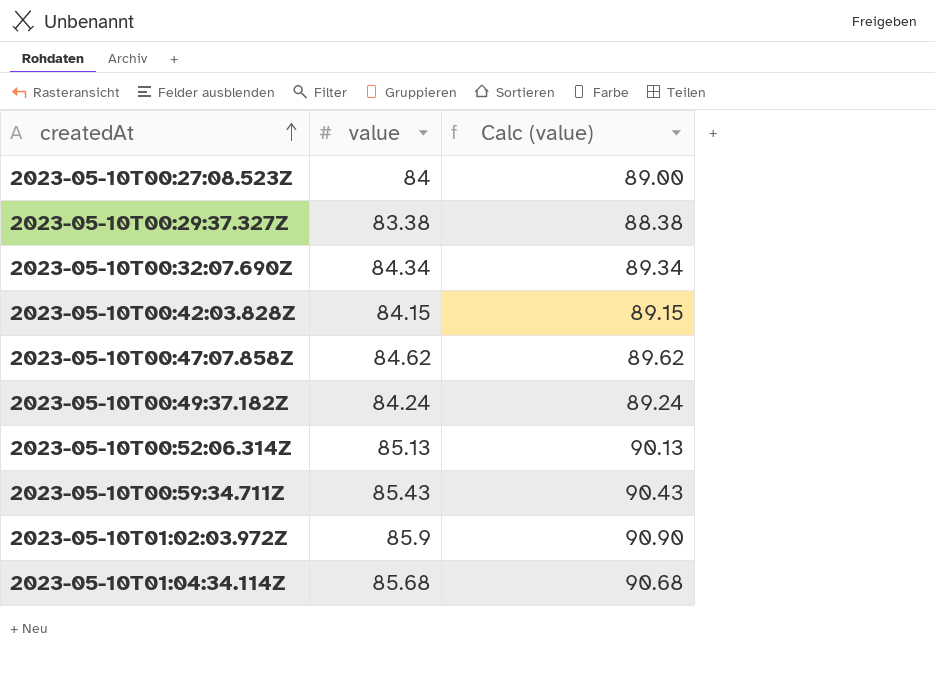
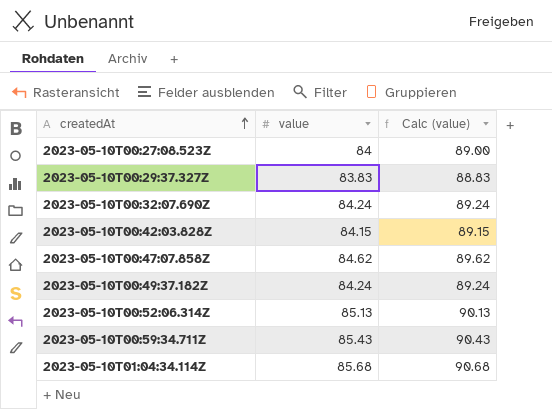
row 2023-05-10T01:02:03.972Z: 85.9 | 90.90 -> none
2023-05-10T00:29:37.327Z | value: 83.38 -> 83.83
2023-05-10T00:29:37.327Z | Calc (value): 88.38 -> 88.83
2023-05-10T00:32:07.690Z | value: 84.34 -> 84.24
2023-05-10T00:32:07.690Z | Calc (value): 89.34 -> 89.24

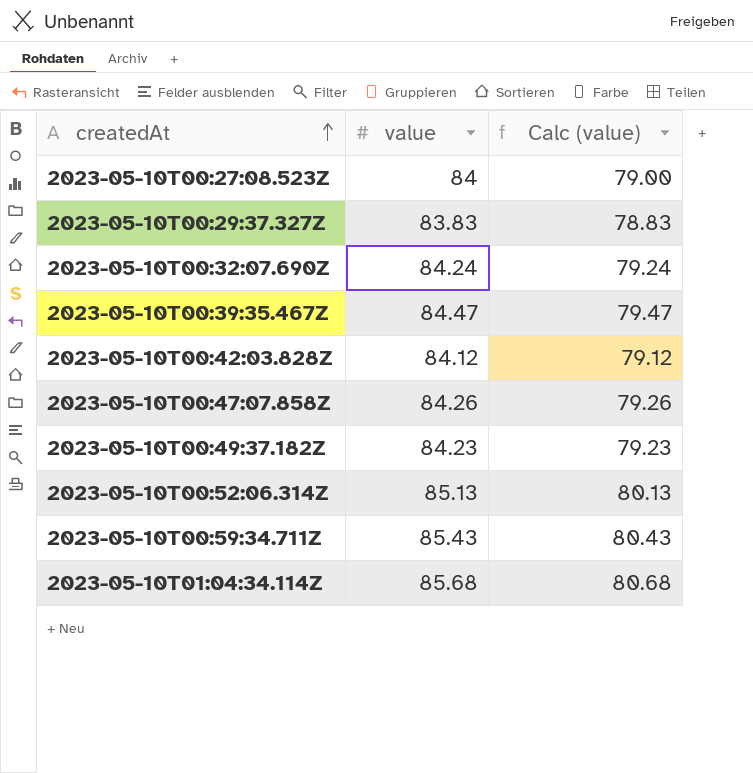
column Calc (value) | formula: [value] + 5 -> [value] - 5
row 2023-05-10T00:39:35.467Z: none -> 84.47 | 79.47
2023-05-10T00:42:03.828Z | value: 84.15 -> 84.12
2023-05-10T00:47:07.858Z | value: 84.62 -> 84.26
2023-05-10T00:49:37.182Z | value: 84.24 -> 84.23

